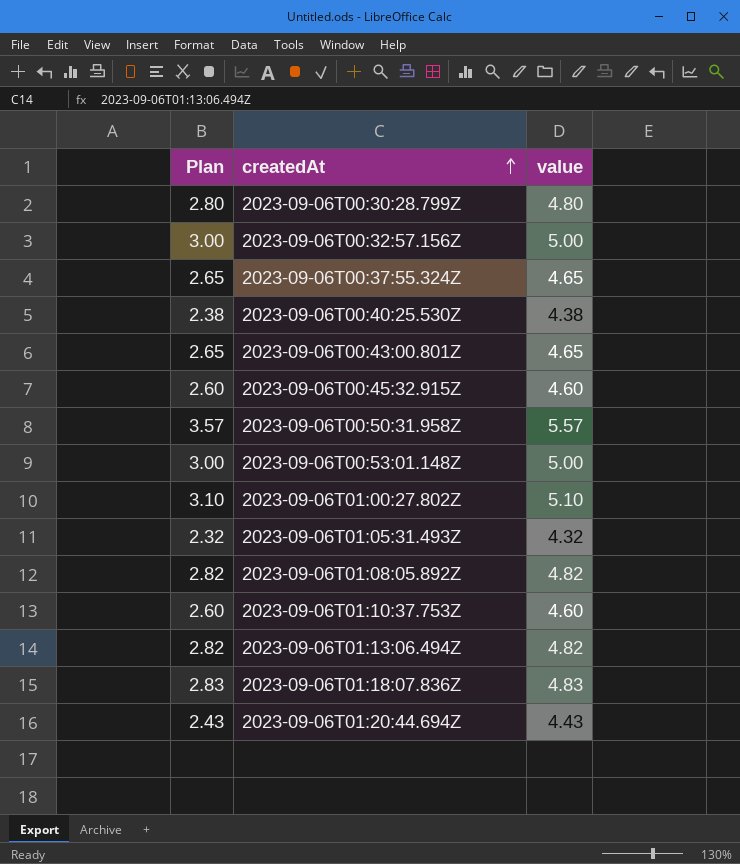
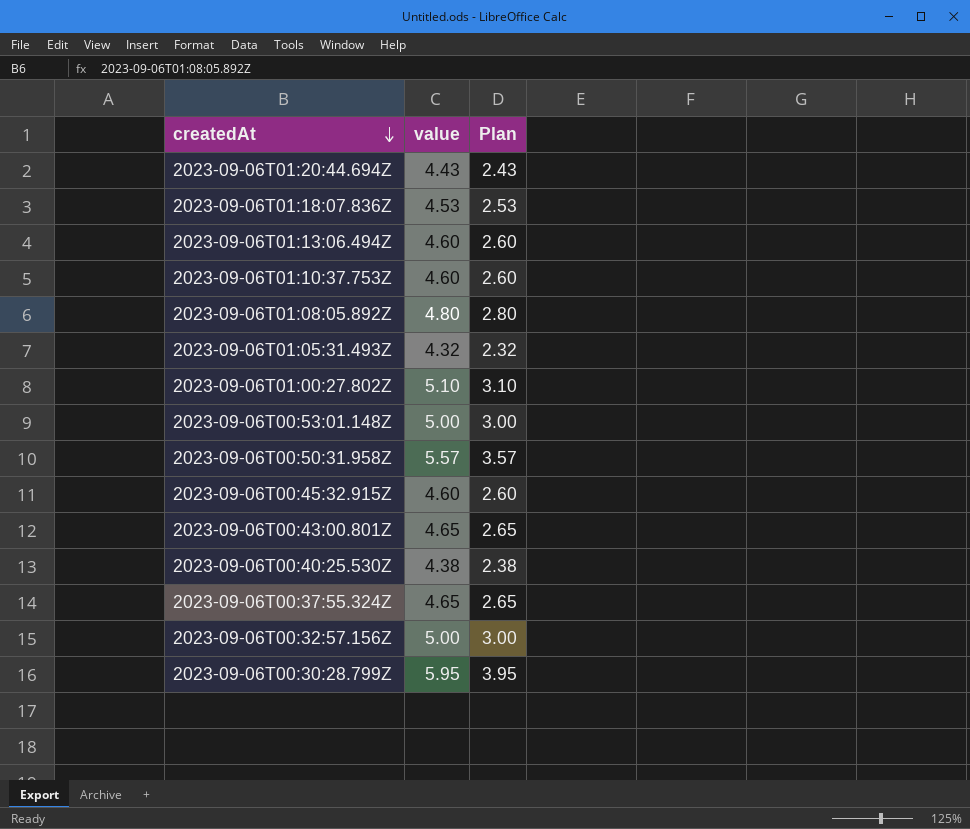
row order: createdAt ascending -> createdAt descending
column Plan | position: 1 -> 3
2023-09-06T01:18:07.836Z | value: 4.83 -> 4.53
2023-09-06T01:18:07.836Z | Plan: 2.83 -> 2.53
2023-09-06T01:13:06.494Z | value: 4.82 -> 4.60
2023-09-06T01:13:06.494Z | Plan: 2.82 -> 2.60
2023-09-06T01:08:05.892Z | value: 4.82 -> 4.80
2023-09-06T01:08:05.892Z | Plan: 2.82 -> 2.80
2023-09-06T00:30:28.799Z | value: 4.80 -> 5.95
2023-09-06T00:30:28.799Z | Plan: 2.80 -> 3.95

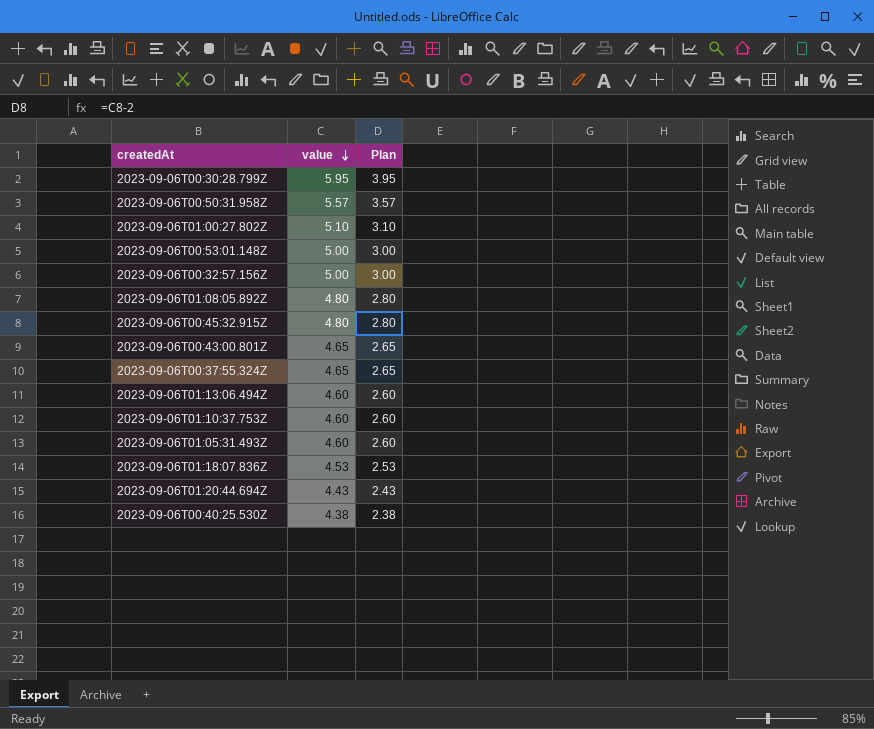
row order: createdAt descending -> value descending
2023-09-06T00:45:32.915Z | value: 4.60 -> 4.80
2023-09-06T00:45:32.915Z | Plan: 2.60 -> 2.80
2023-09-06T01:05:31.493Z | value: 4.32 -> 4.60
2023-09-06T01:05:31.493Z | Plan: 2.32 -> 2.60

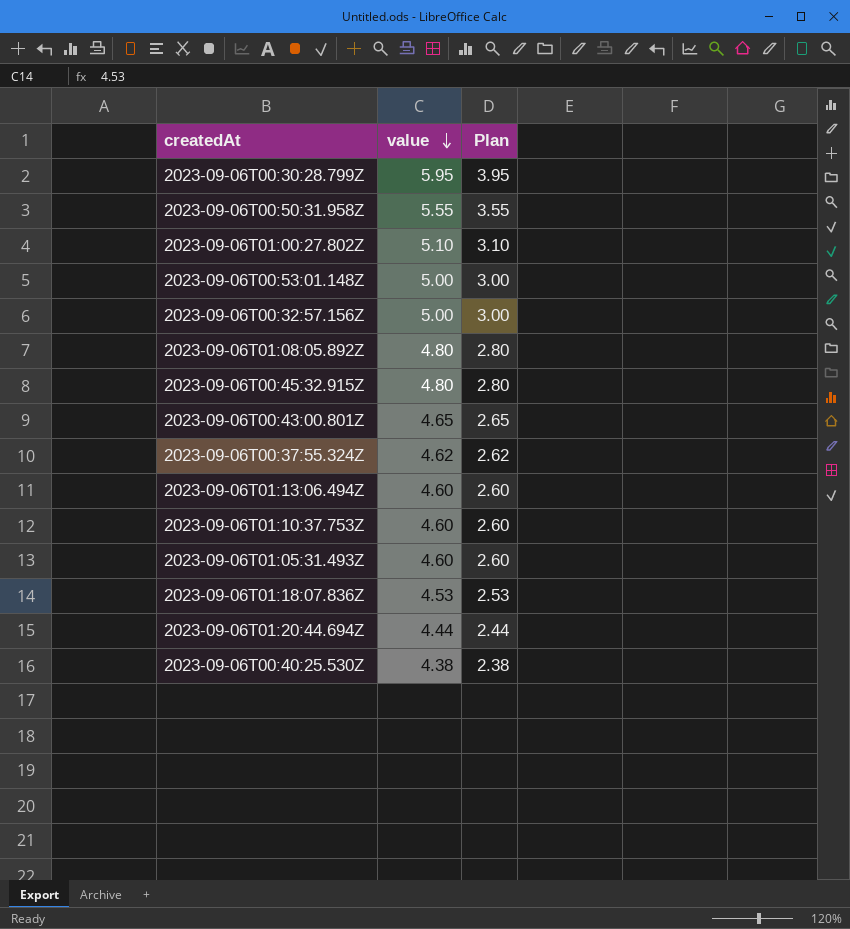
2023-09-06T00:50:31.958Z | value: 5.57 -> 5.55
2023-09-06T00:50:31.958Z | Plan: 3.57 -> 3.55
2023-09-06T00:37:55.324Z | value: 4.65 -> 4.62
2023-09-06T00:37:55.324Z | Plan: 2.65 -> 2.62
2023-09-06T01:20:44.694Z | value: 4.43 -> 4.44
2023-09-06T01:20:44.694Z | Plan: 2.43 -> 2.44

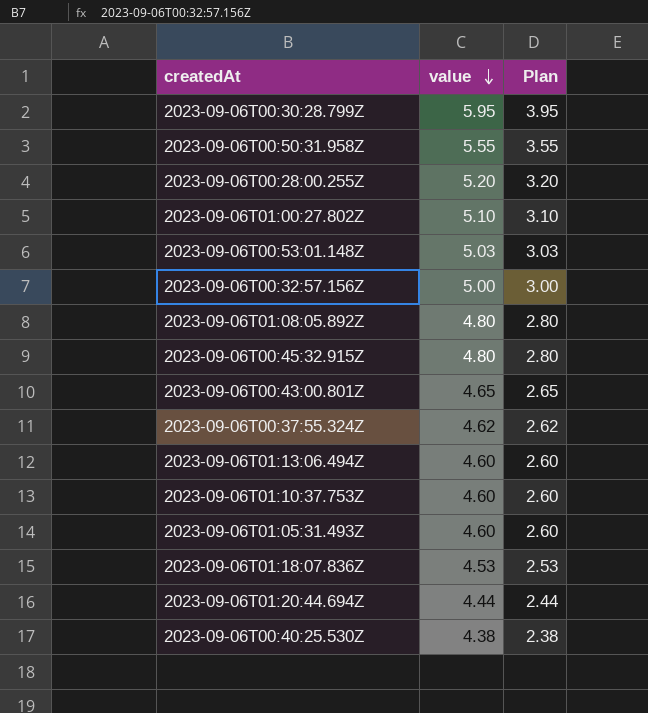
row 2023-09-06T00:28:00.255Z: none -> 5.20 | 3.20
2023-09-06T00:53:01.148Z | value: 5.00 -> 5.03
2023-09-06T00:53:01.148Z | Plan: 3.00 -> 3.03

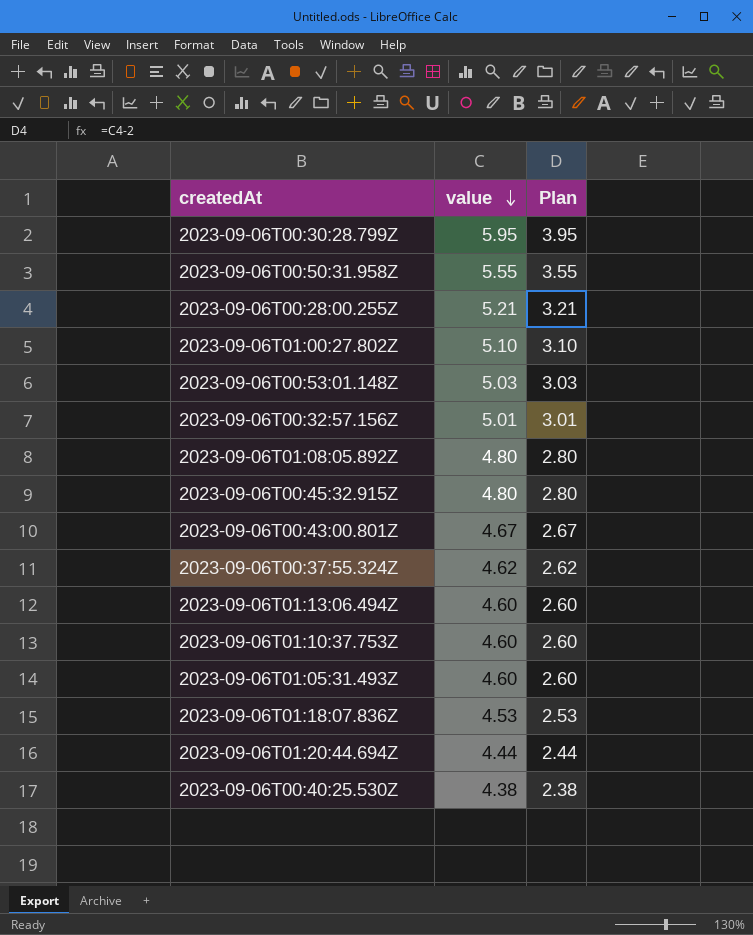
2023-09-06T00:28:00.255Z | value: 5.20 -> 5.21
2023-09-06T00:28:00.255Z | Plan: 3.20 -> 3.21
2023-09-06T00:32:57.156Z | value: 5.00 -> 5.01
2023-09-06T00:32:57.156Z | Plan: 3.00 -> 3.01
2023-09-06T00:43:00.801Z | value: 4.65 -> 4.67
2023-09-06T00:43:00.801Z | Plan: 2.65 -> 2.67

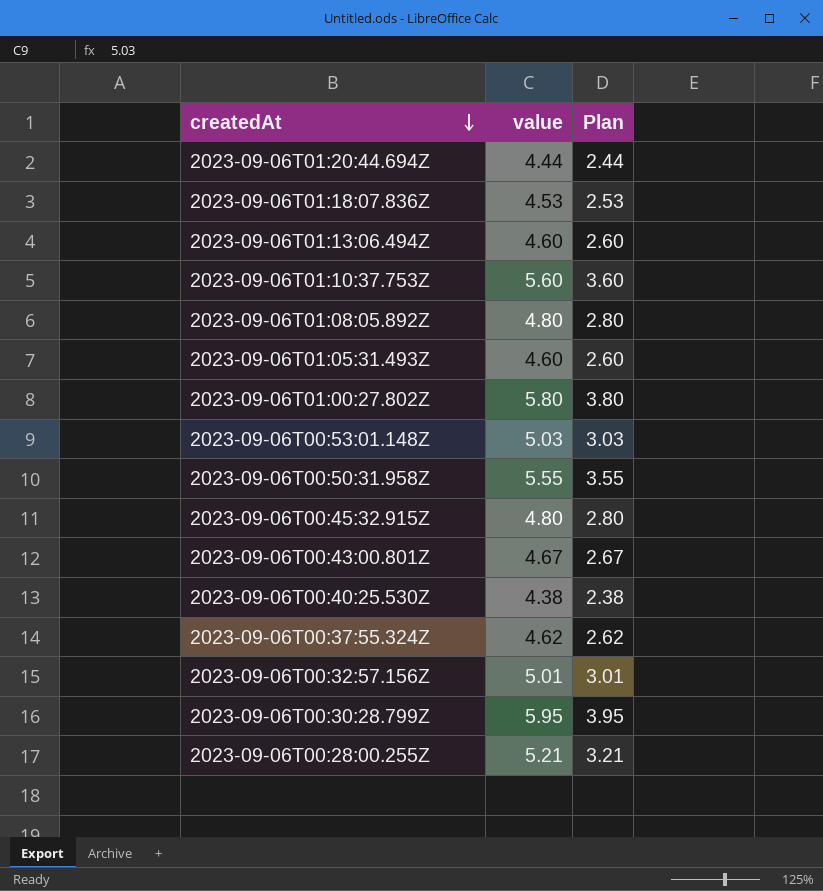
row order: value descending -> createdAt descending
2023-09-06T01:10:37.753Z | value: 4.60 -> 5.60
2023-09-06T01:10:37.753Z | Plan: 2.60 -> 3.60
2023-09-06T01:00:27.802Z | value: 5.10 -> 5.80
2023-09-06T01:00:27.802Z | Plan: 3.10 -> 3.80

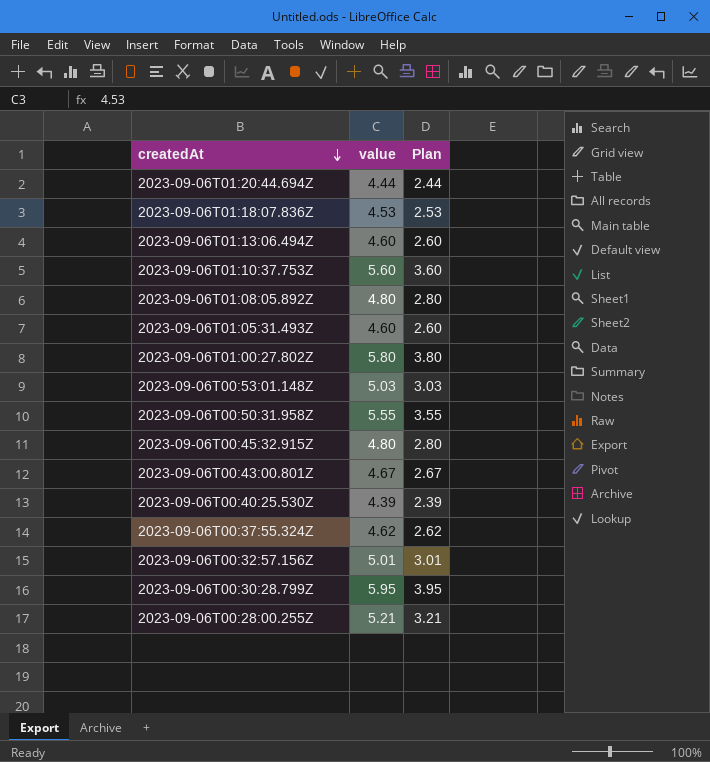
2023-09-06T00:40:25.530Z | value: 4.38 -> 4.39
2023-09-06T00:40:25.530Z | Plan: 2.38 -> 2.39

